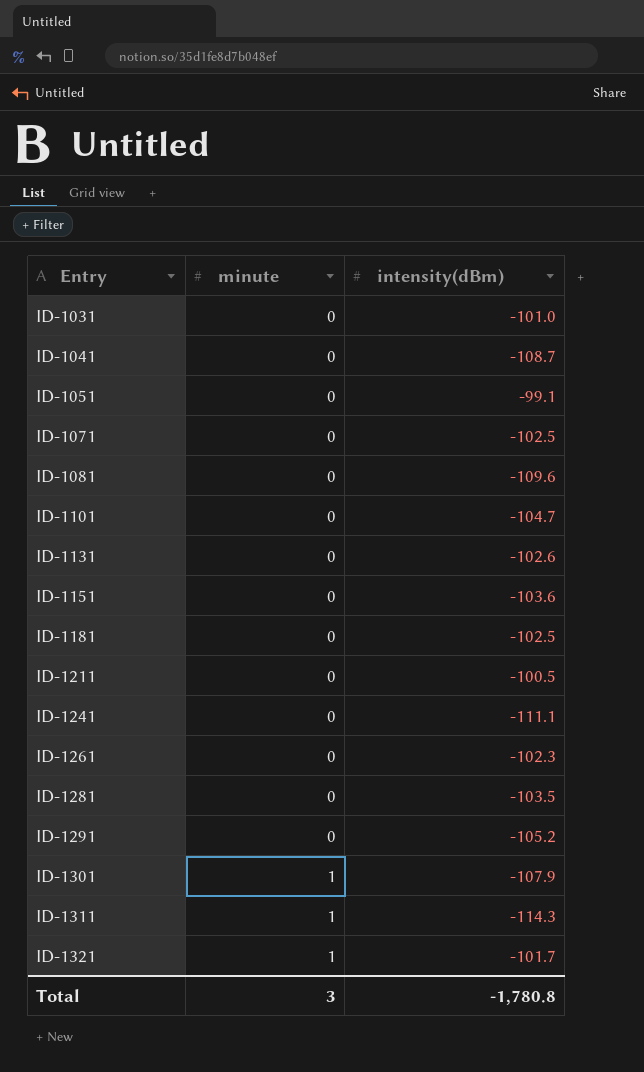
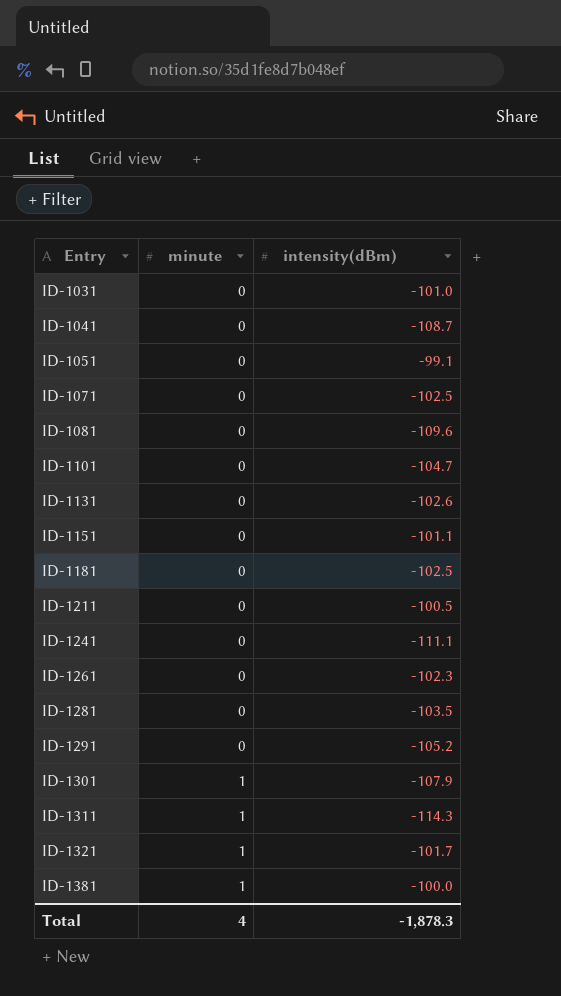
ID-1151 | intensity(dBm): -103.6 -> -101.1
row ID-1381: none -> 1 | -100.0
Total | minute: 3 -> 4
Total | intensity(dBm): -1,780.8 -> -1,878.3

